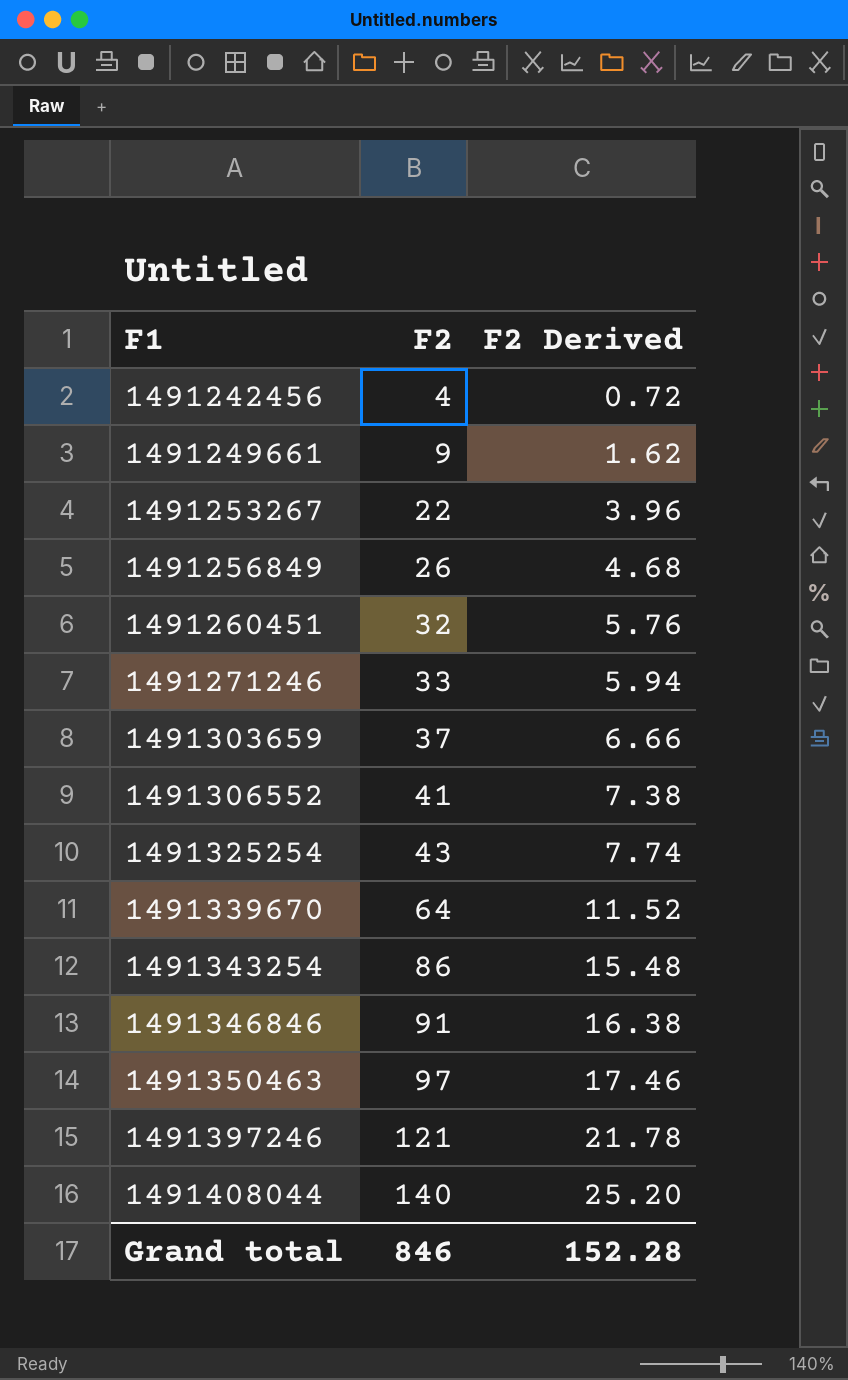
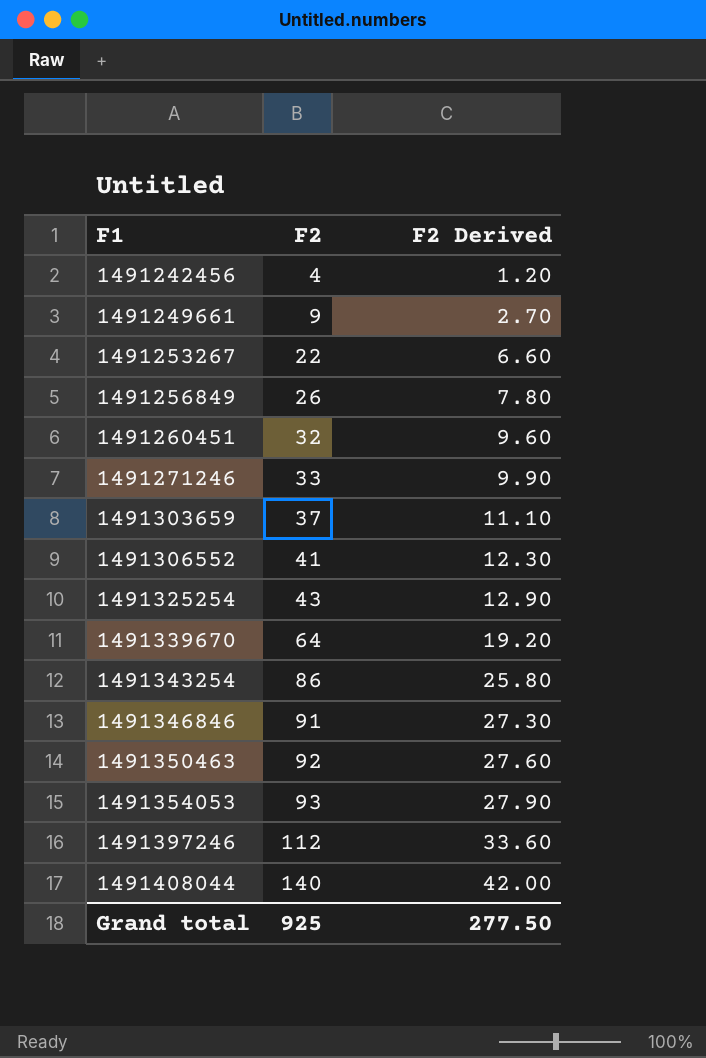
column F2 Derived | formula: [F2] * 0.18 -> [F2] * 0.3
1491350463 | F2: 97 -> 92
row 1491354053: none -> 93 | 27.90
1491397246 | F2: 121 -> 112
Grand total | F2: 846 -> 925
Grand total | F2 Derived: 152.28 -> 277.50

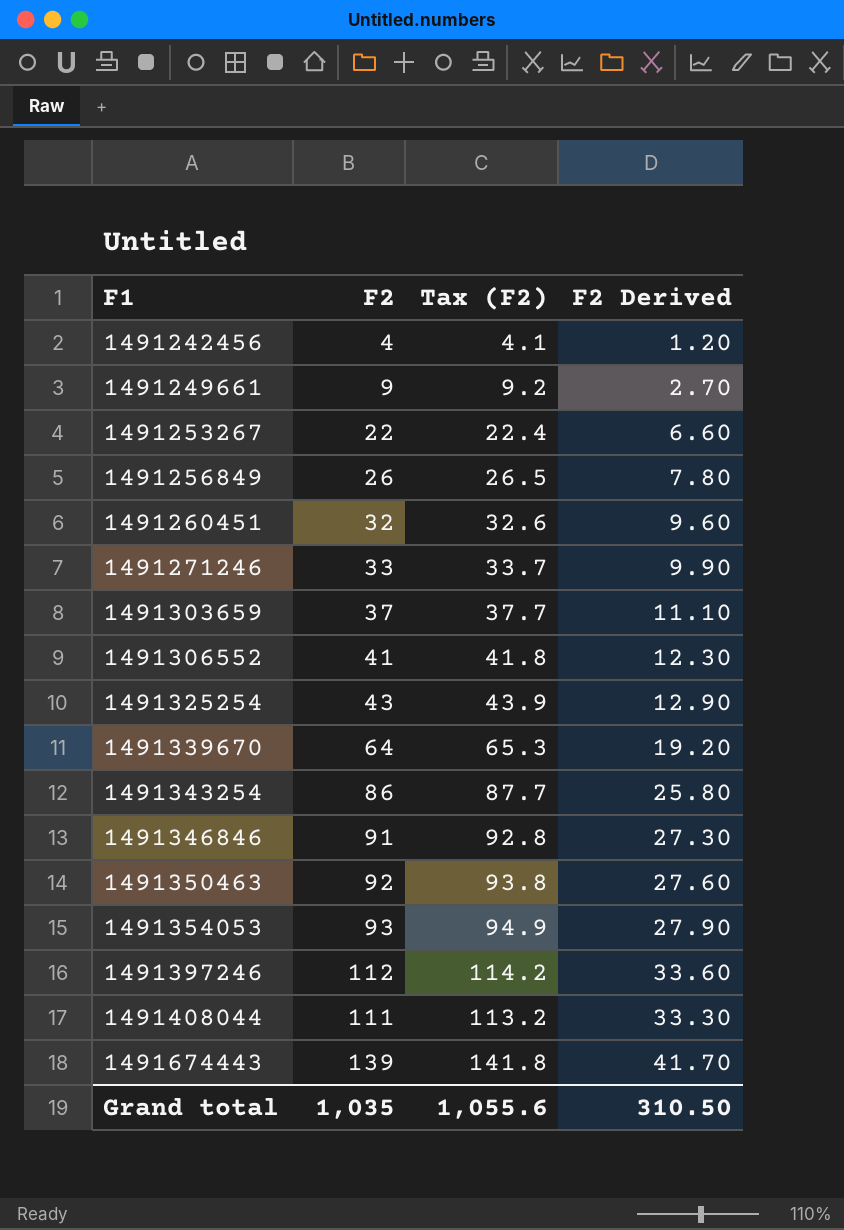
column Tax (F2) | formula: none -> [F2] * 1.02
1491408044 | F2: 140 -> 111
1491408044 | F2 Derived: 42.00 -> 33.30
row 1491674443: none -> 139 | 141.8 | 41.70
Grand total | F2: 925 -> 1,035
Grand total | F2 Derived: 277.50 -> 310.50

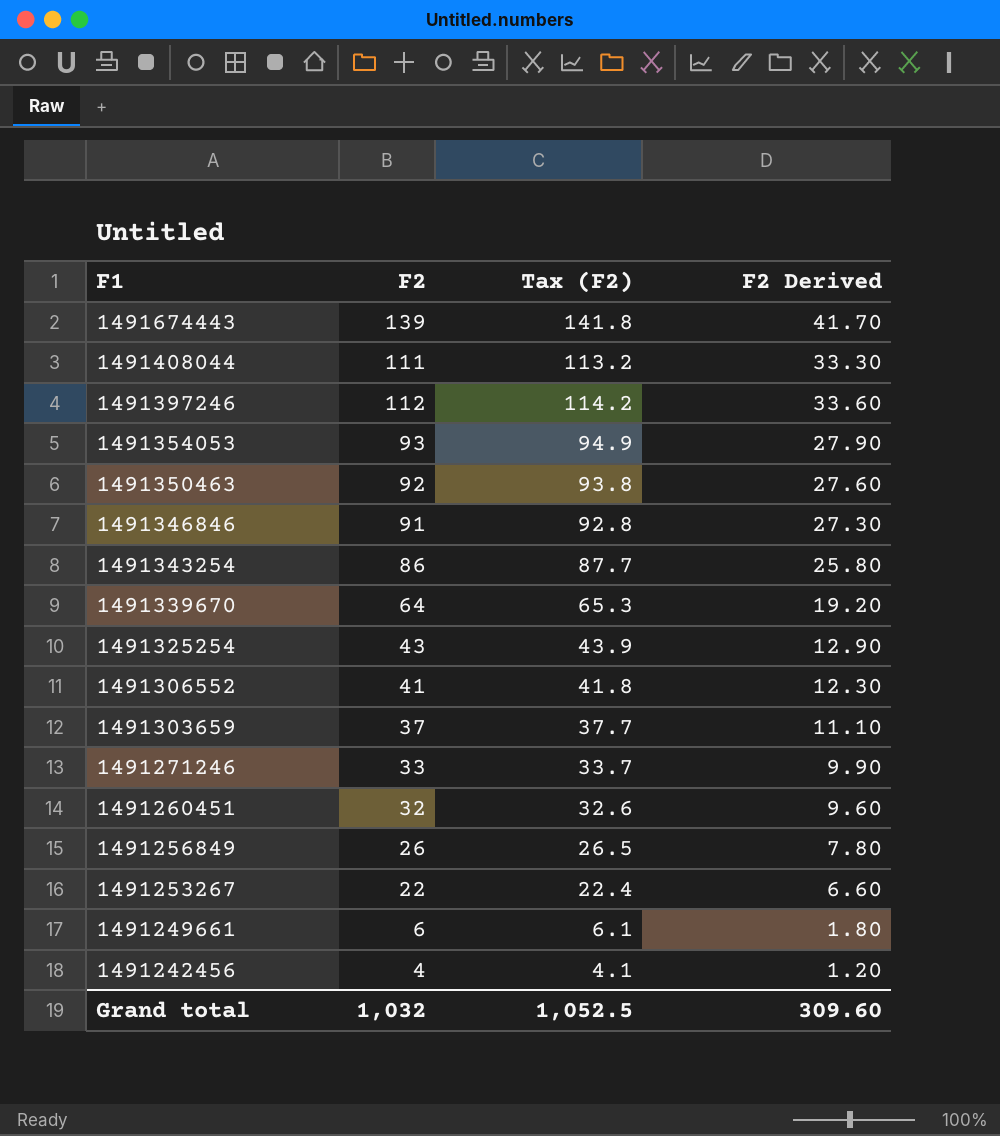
row order: F1 ascending -> F1 descending
1491249661 | F2: 9 -> 6
1491249661 | Tax (F2): 9.2 -> 6.1
1491249661 | F2 Derived: 2.70 -> 1.80
Grand total | F2: 1,035 -> 1,032
Grand total | Tax (F2): 1,055.6 -> 1,052.5
Grand total | F2 Derived: 310.50 -> 309.60

